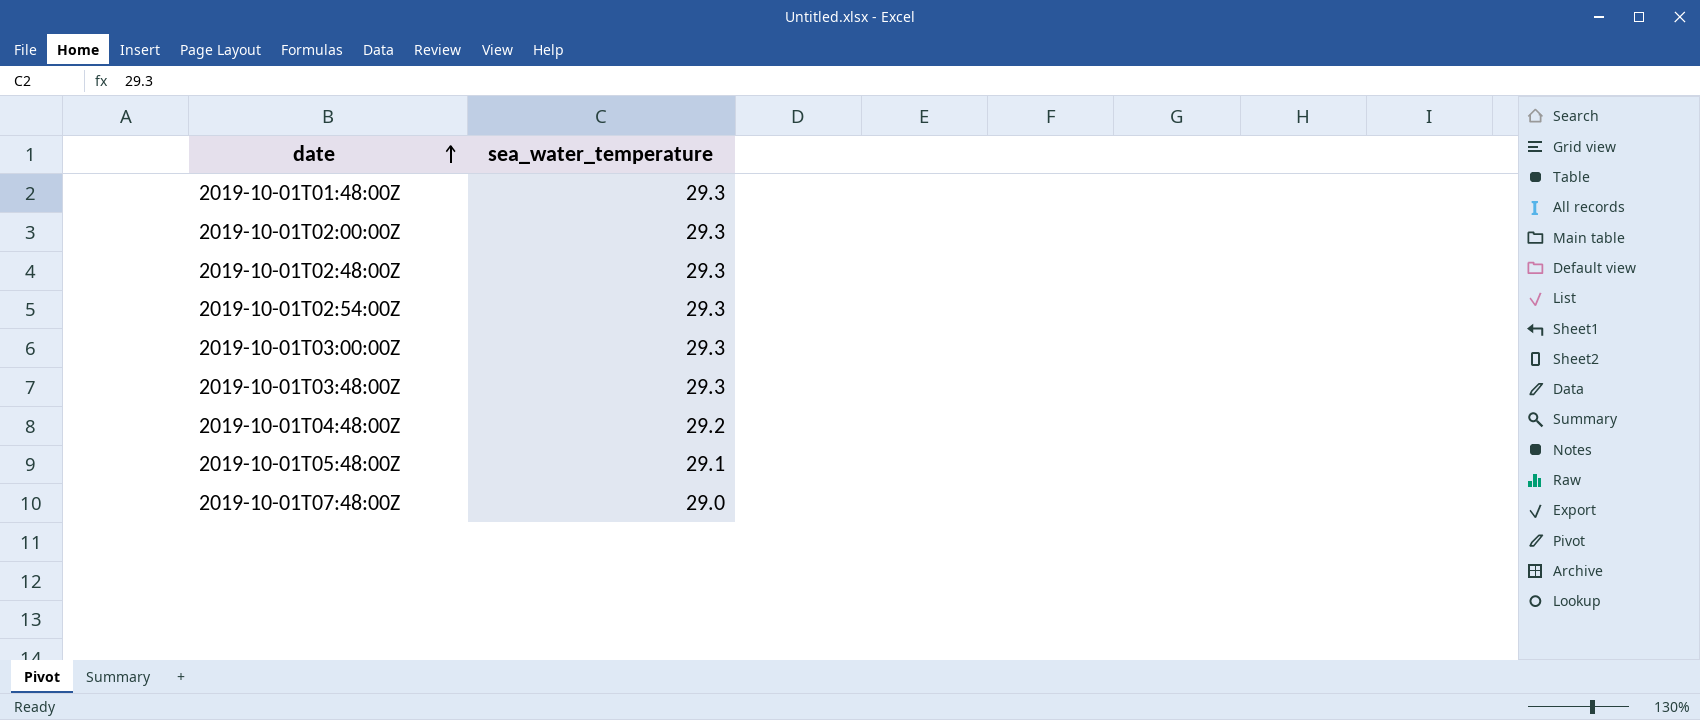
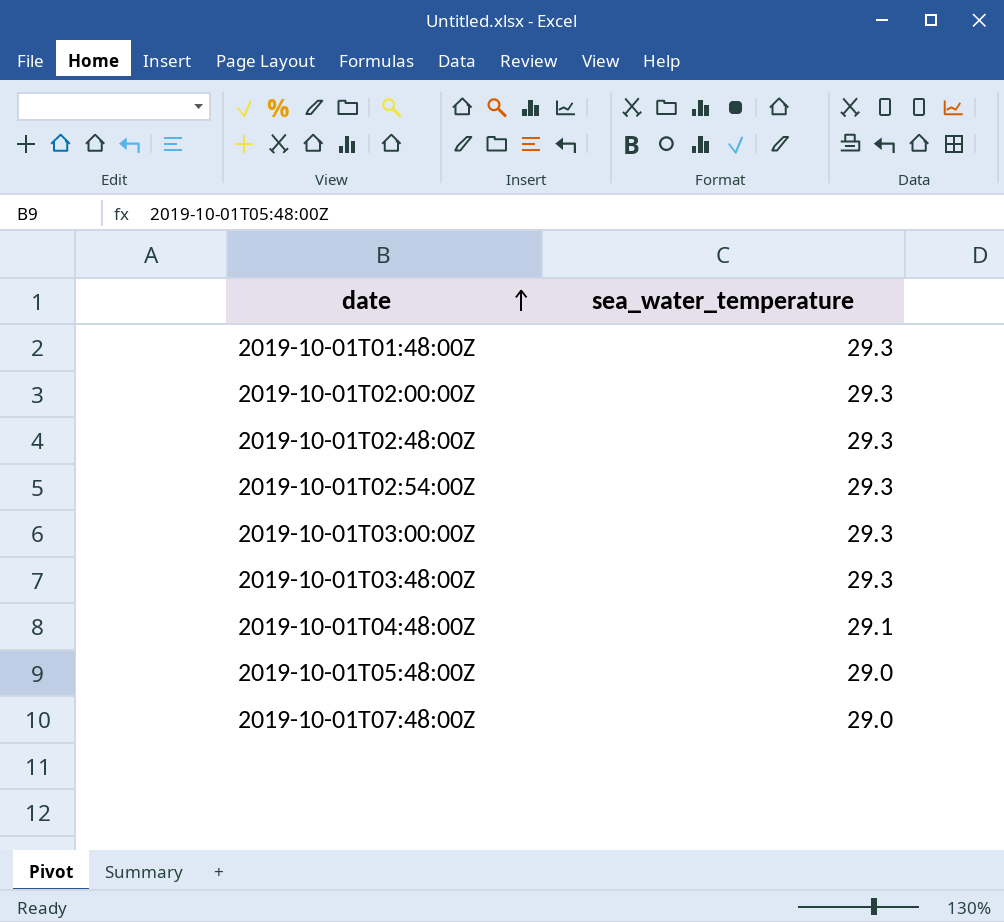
2019-10-01T04:48:00Z | sea_water_temperature: 29.2 -> 29.1
2019-10-01T05:48:00Z | sea_water_temperature: 29.1 -> 29.0

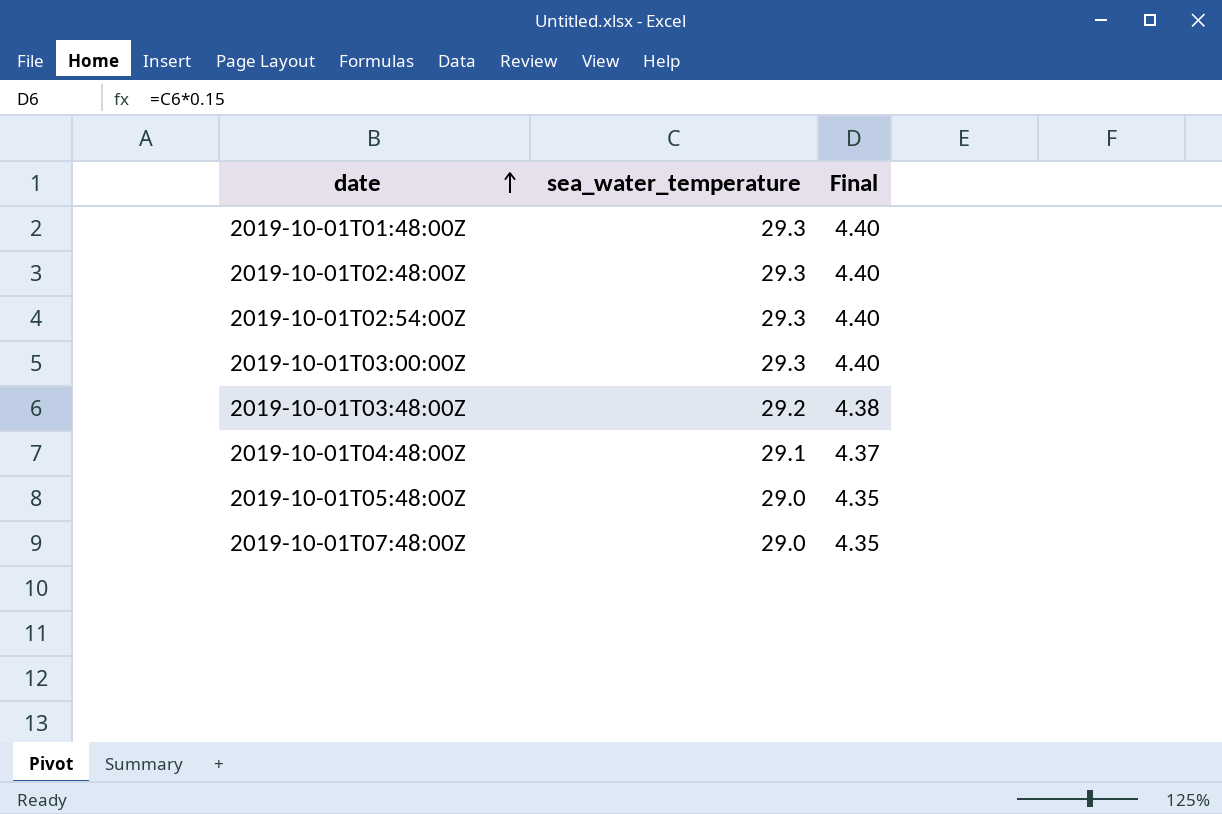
column Final | formula: none -> [sea_water_temperature] * 0.15
row 2019-10-01T02:00:00Z: 29.3 -> none
2019-10-01T03:48:00Z | sea_water_temperature: 29.3 -> 29.2

